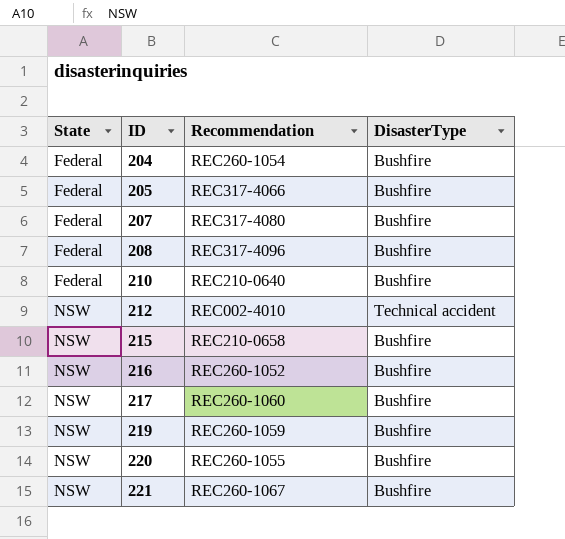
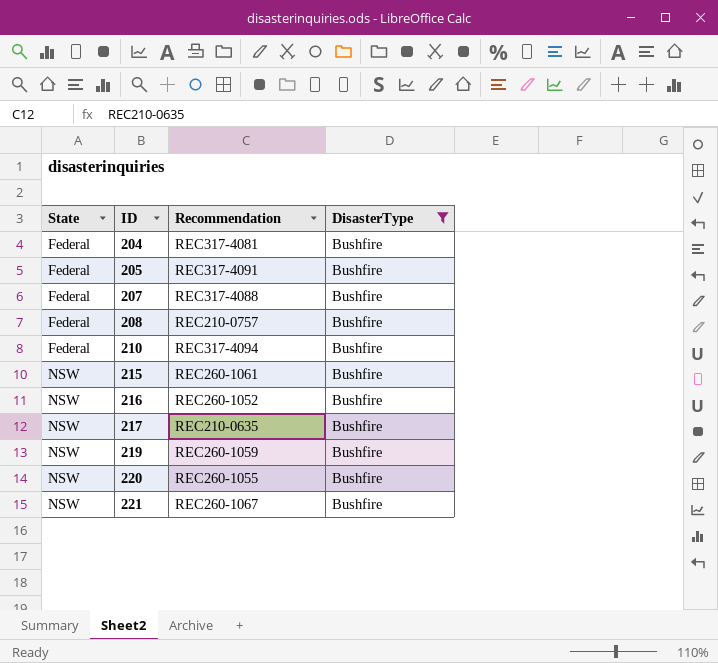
filter: none -> DisasterType = Bushfire
204 | Recommendation: REC260-1054 -> REC317-4081
205 | Recommendation: REC317-4066 -> REC317-4091
207 | Recommendation: REC317-4080 -> REC317-4088
208 | Recommendation: REC317-4096 -> REC210-0757
210 | Recommendation: REC210-0640 -> REC317-4094
215 | Recommendation: REC210-0658 -> REC260-1061
217 | Recommendation: REC260-1060 -> REC210-0635

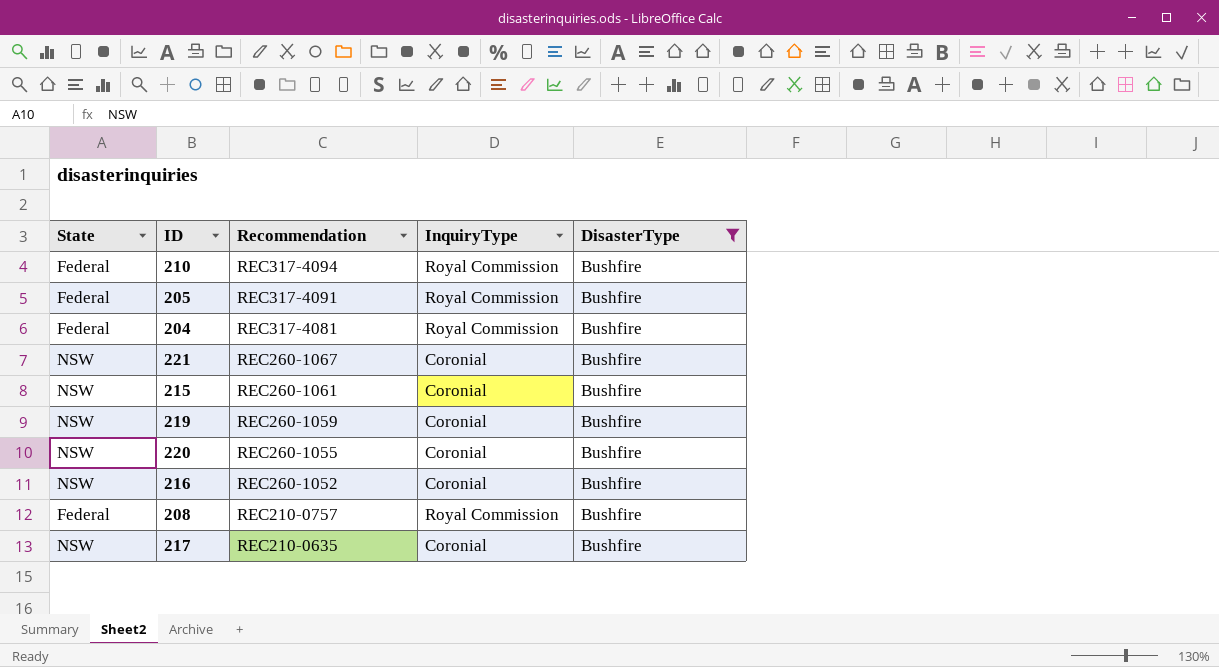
row order: State ascending -> Recommendation descending
column InquiryType | position: none -> 4
row 207: Federal | REC317-4088 | Bushfire -> none

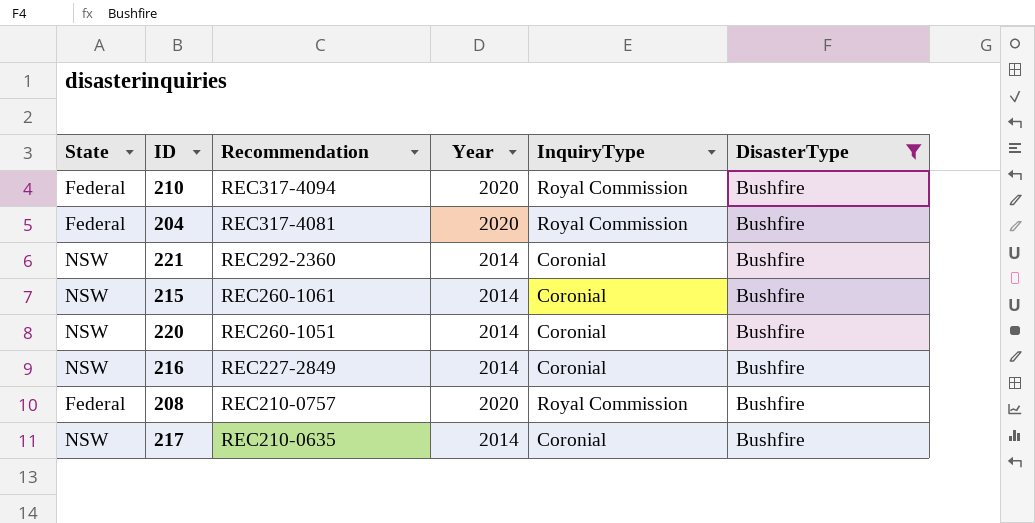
column Year | position: none -> 4
row 205: Federal | REC317-4091 | Royal Commission | Bushfire -> none
row 219: NSW | REC260-1059 | Coronial | Bushfire -> none
221 | Recommendation: REC260-1067 -> REC292-2360
220 | Recommendation: REC260-1055 -> REC260-1051
216 | Recommendation: REC260-1052 -> REC227-2849

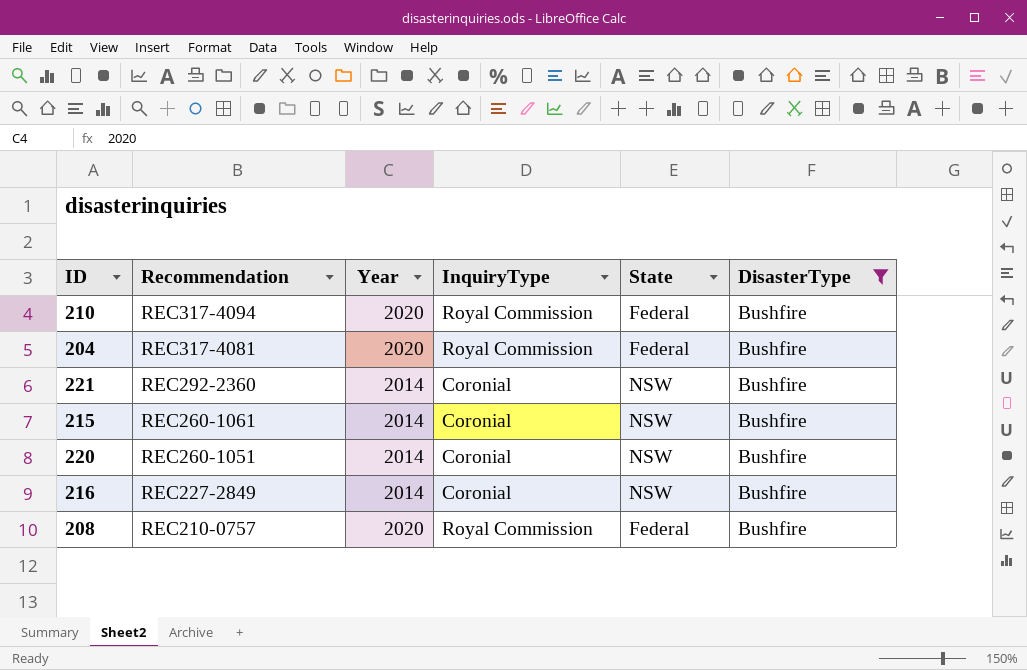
column State | position: 1 -> 5
row 217: NSW | REC210-0635 | 2014 | Coronial | Bushfire -> none

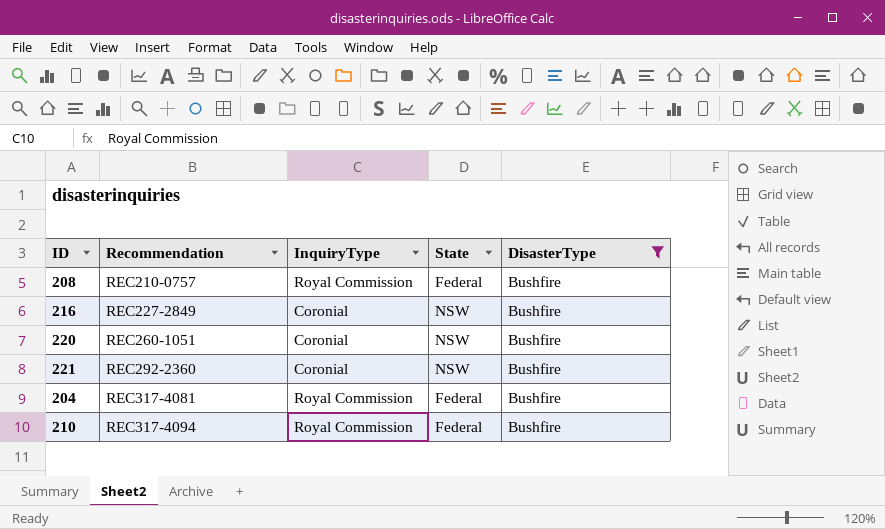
row order: Recommendation descending -> Recommendation ascending
column Year | position: 3 -> none
row 215: REC260-1061 | 2014 | Coronial | NSW | Bushfire -> none

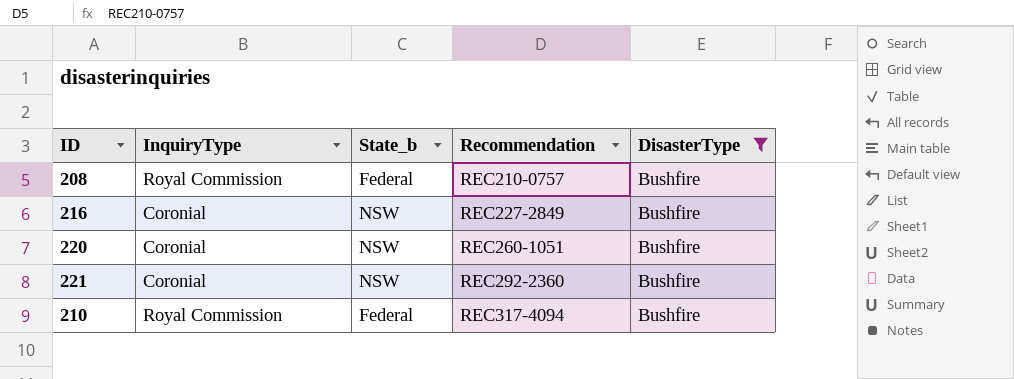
column name: State -> State_b
column Recommendation | position: 2 -> 4
row 204: REC317-4081 | Royal Commission | Federal | Bushfire -> none

